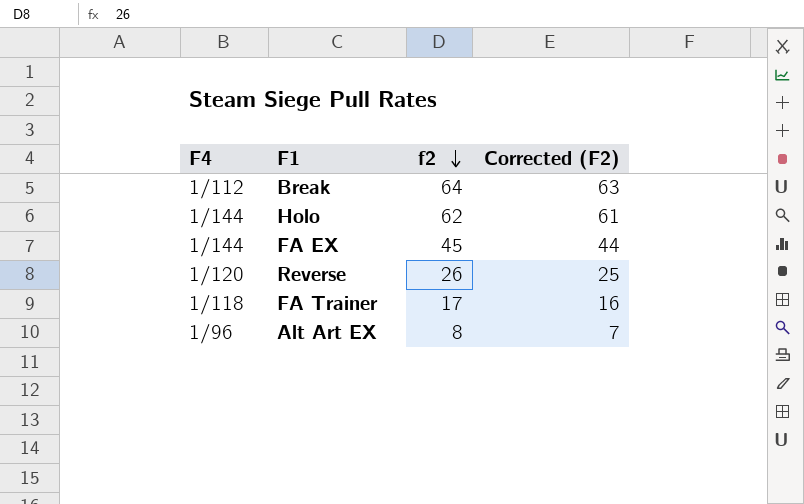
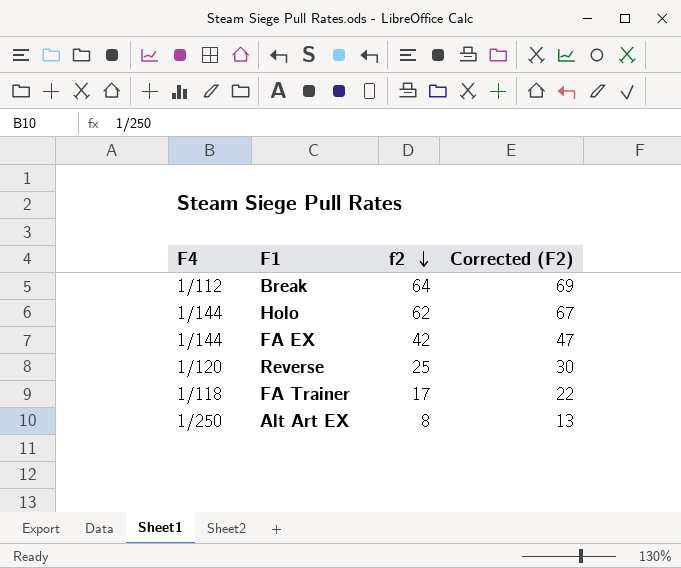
column Corrected (F2) | formula: [f2] - 1 -> [f2] + 5
FA EX | f2: 45 -> 42
Reverse | f2: 26 -> 25
Alt Art EX | F4: 1/96 -> 1/250

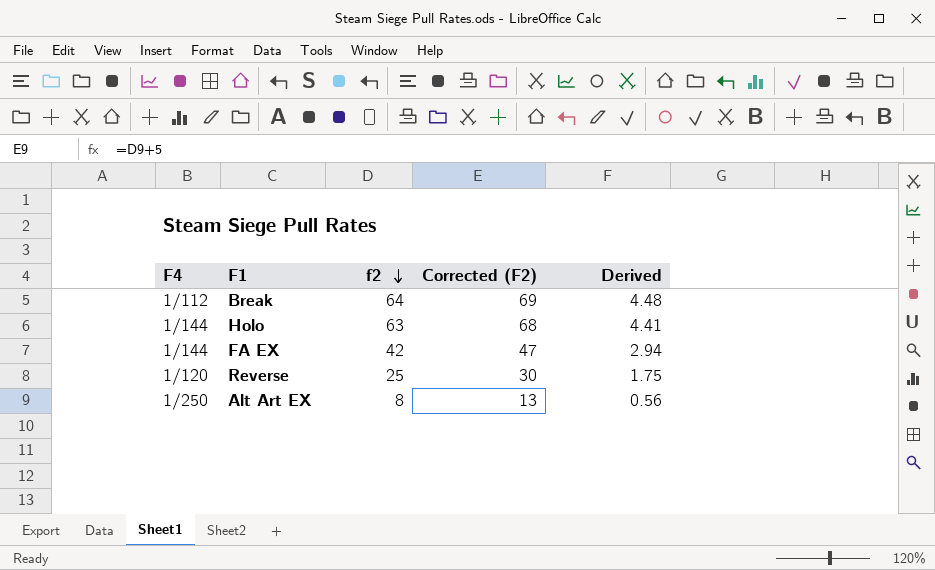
column Derived | formula: none -> [f2] * 0.07
row FA Trainer: 1/118 | 17 | 22 -> none
Holo | f2: 62 -> 63
Holo | Corrected (F2): 67 -> 68

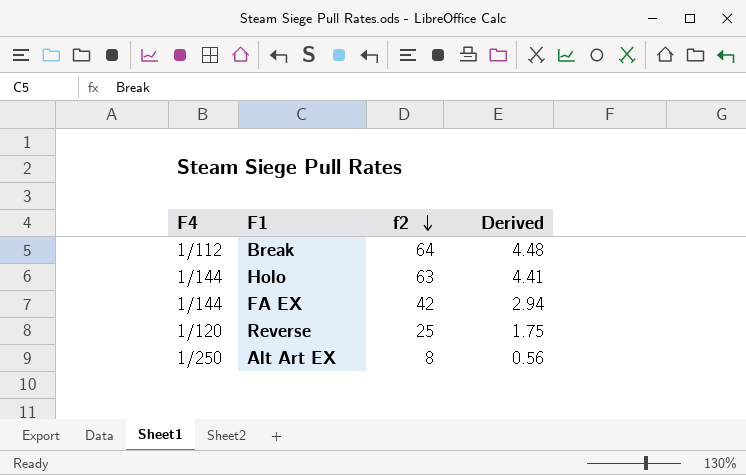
column Corrected (F2) | formula: [f2] + 5 -> none

